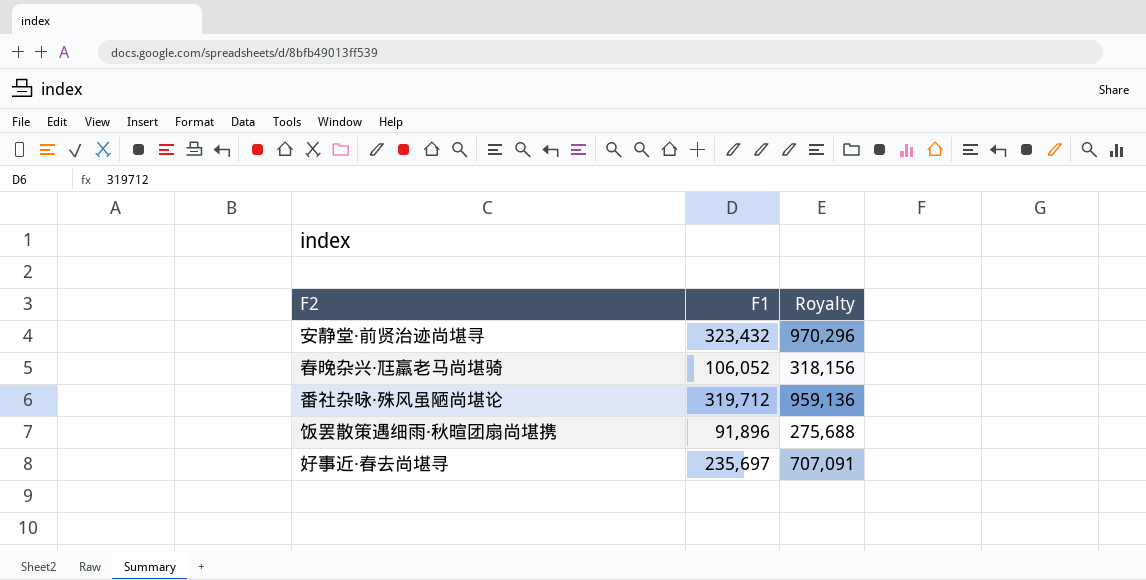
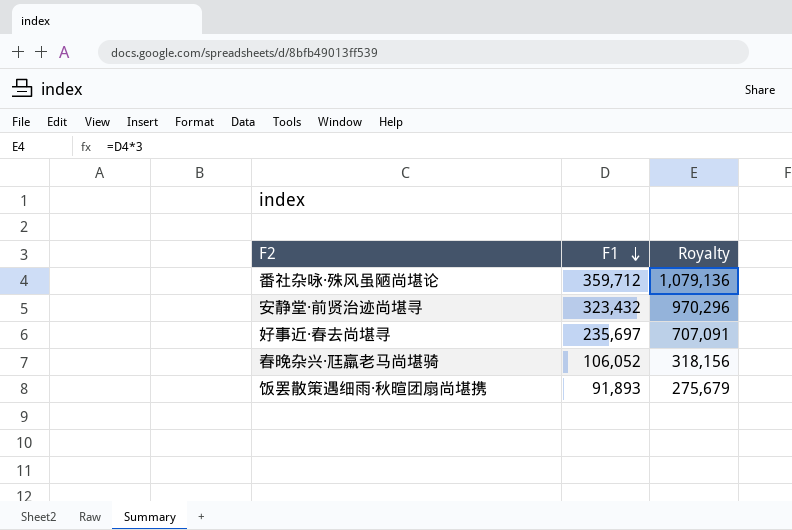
row order: none -> F1 descending
番社杂咏·殊风虽陋尚堪论 | F1: 319,712 -> 359,712
番社杂咏·殊风虽陋尚堪论 | Royalty: 959,136 -> 1,079,136
饭罢散策遇细雨·秋暄团扇尚堪携 | F1: 91,896 -> 91,893
饭罢散策遇细雨·秋暄团扇尚堪携 | Royalty: 275,688 -> 275,679

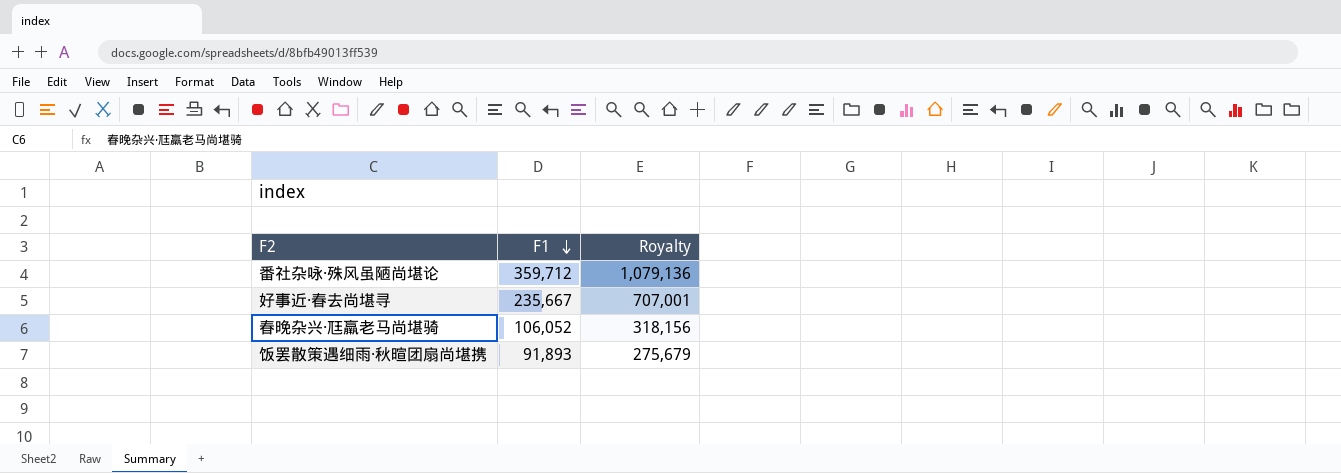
row 安静堂·前贤治迹尚堪寻: 323,432 | 970,296 -> none
好事近·春去尚堪寻 | F1: 235,697 -> 235,667
好事近·春去尚堪寻 | Royalty: 707,091 -> 707,001

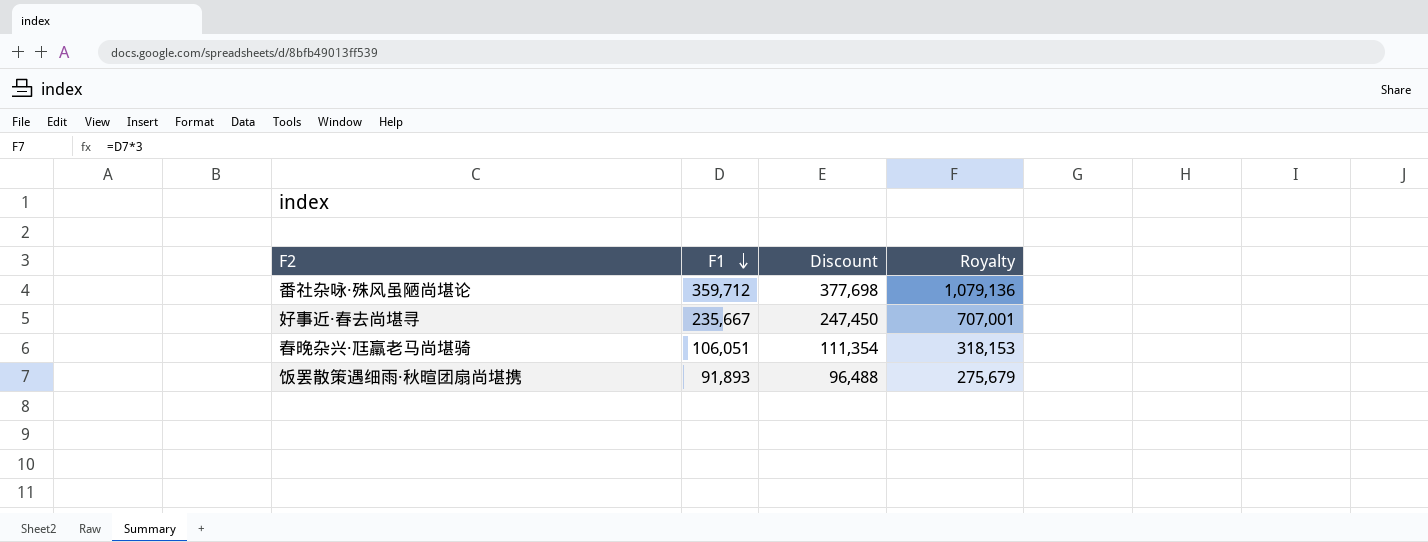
column Discount | formula: none -> [F1] * 1.05
春晚杂兴·尫羸老马尚堪骑 | F1: 106,052 -> 106,051
春晚杂兴·尫羸老马尚堪骑 | Royalty: 318,156 -> 318,153

